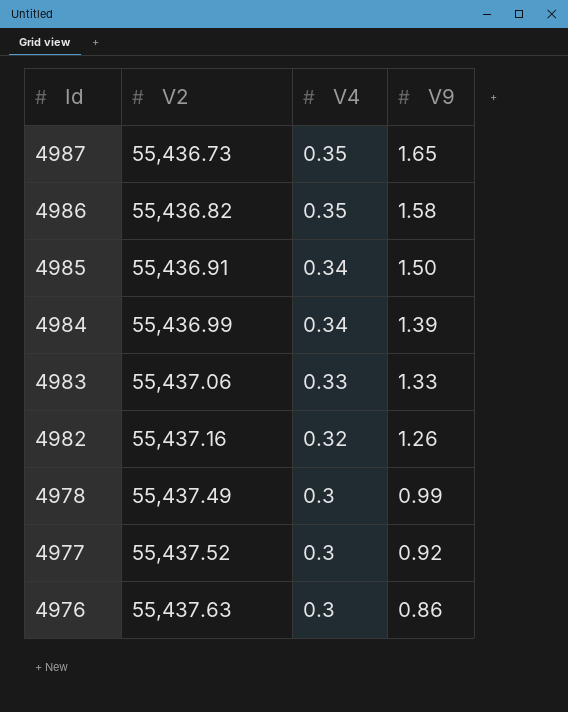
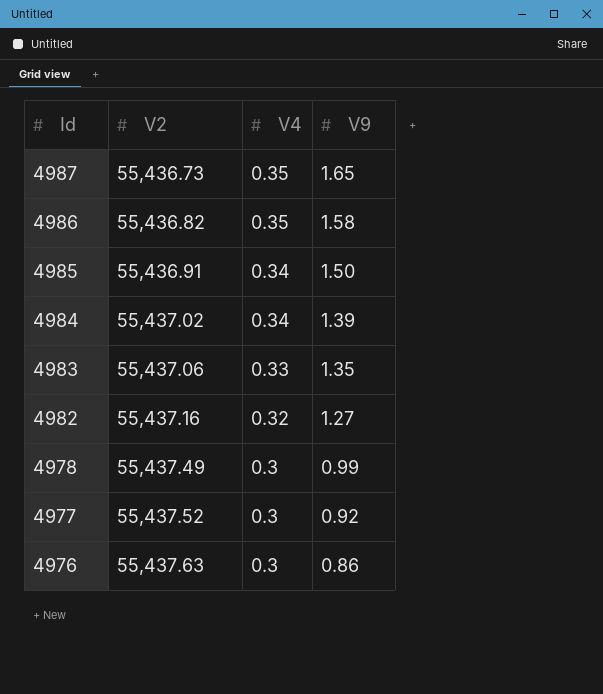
4984 | V2: 55,436.99 -> 55,437.02
4983 | V9: 1.33 -> 1.35
4982 | V9: 1.26 -> 1.27

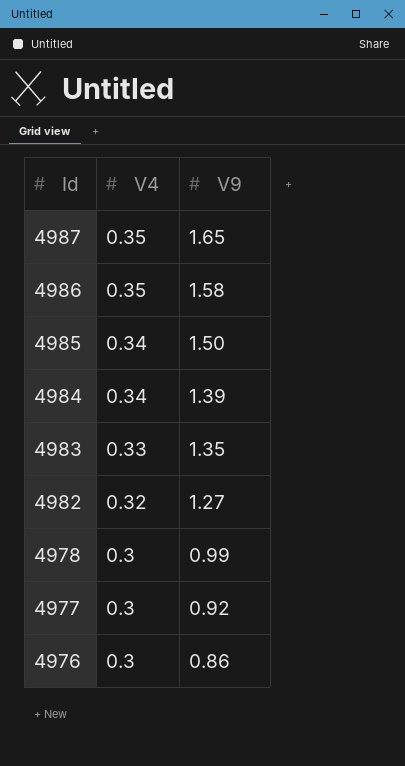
column V2 | position: 2 -> none

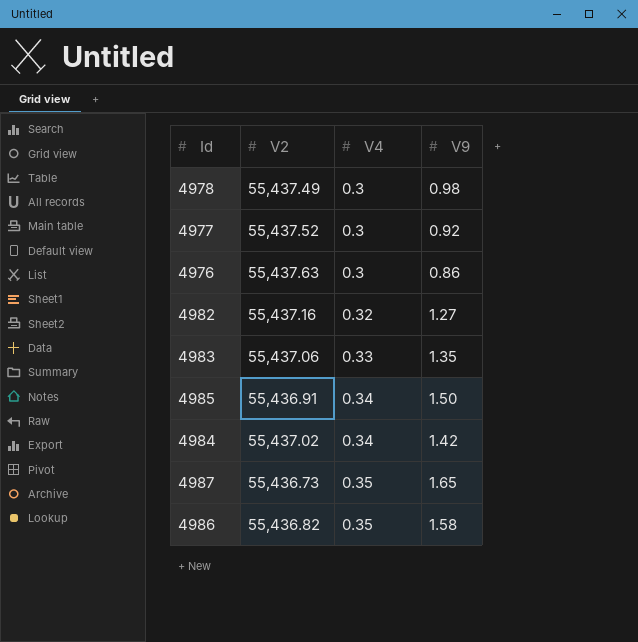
row order: Id descending -> V4 ascending
column V2 | position: none -> 2
4978 | V9: 0.99 -> 0.98
4984 | V9: 1.39 -> 1.42

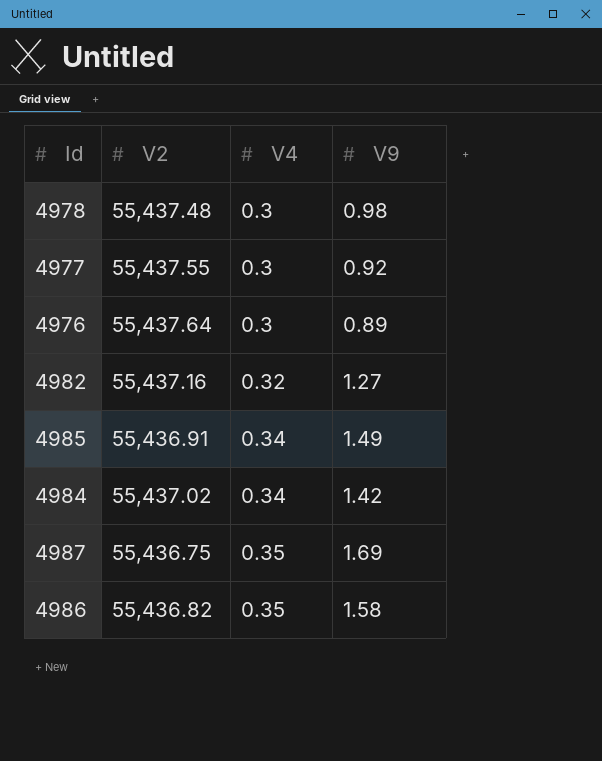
row 4983: 55,437.06 | 0.33 | 1.35 -> none
4978 | V2: 55,437.49 -> 55,437.48
4977 | V2: 55,437.52 -> 55,437.55
4976 | V2: 55,437.63 -> 55,437.64
4976 | V9: 0.86 -> 0.89
4985 | V9: 1.50 -> 1.49
4987 | V2: 55,436.73 -> 55,436.75
4987 | V9: 1.65 -> 1.69

